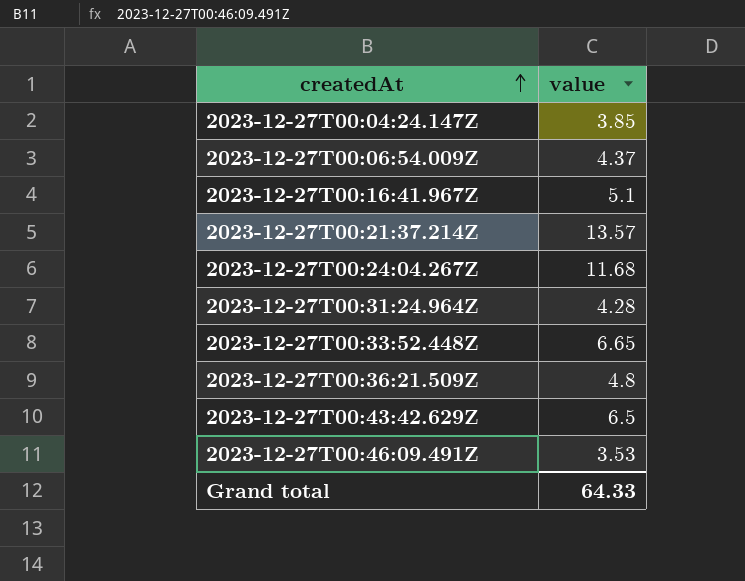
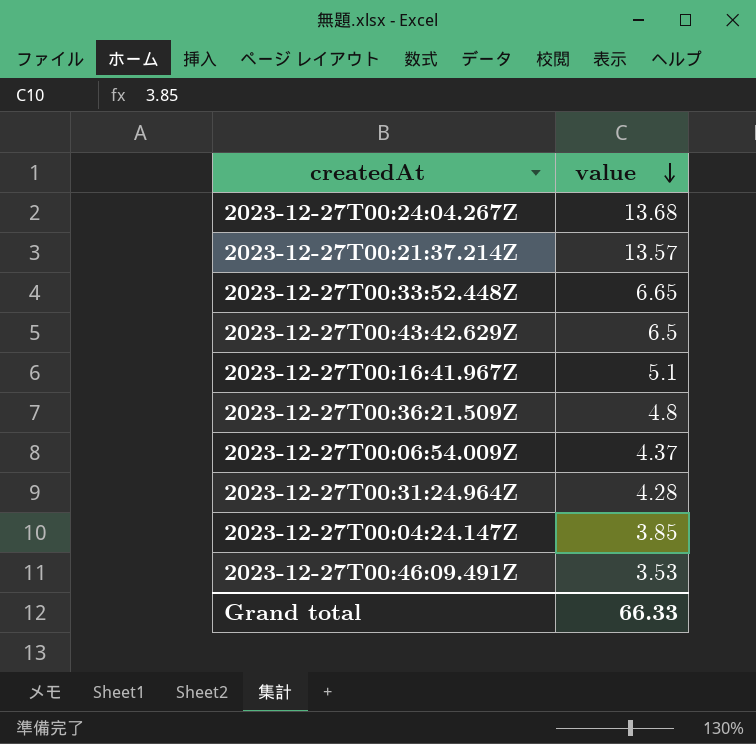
row order: createdAt ascending -> value descending
2023-12-27T00:24:04.267Z | value: 11.68 -> 13.68
Grand total | value: 64.33 -> 66.33

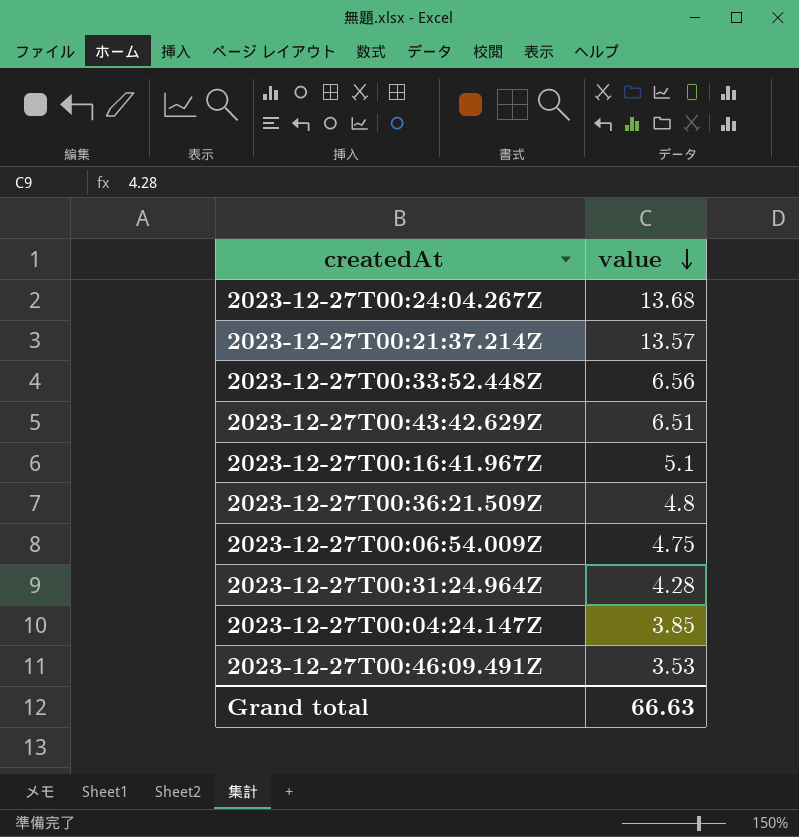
2023-12-27T00:33:52.448Z | value: 6.65 -> 6.56
2023-12-27T00:43:42.629Z | value: 6.5 -> 6.51
2023-12-27T00:06:54.009Z | value: 4.37 -> 4.75
Grand total | value: 66.33 -> 66.63

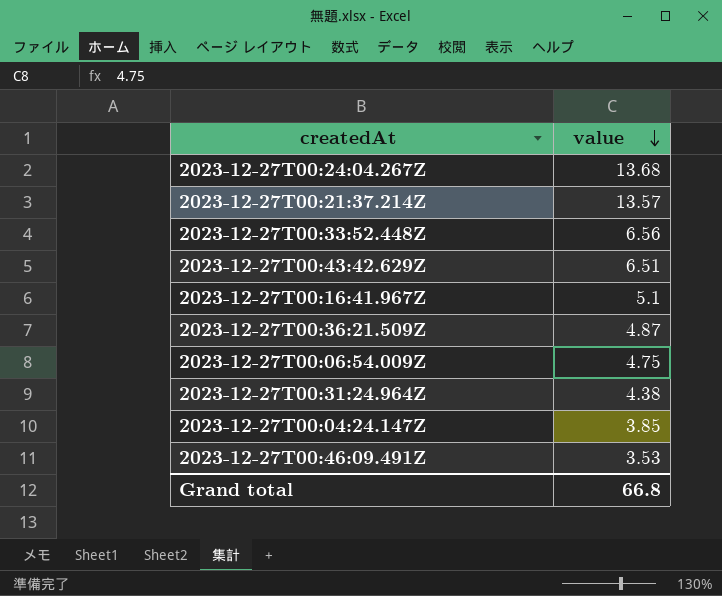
2023-12-27T00:36:21.509Z | value: 4.8 -> 4.87
2023-12-27T00:31:24.964Z | value: 4.28 -> 4.38
Grand total | value: 66.63 -> 66.8

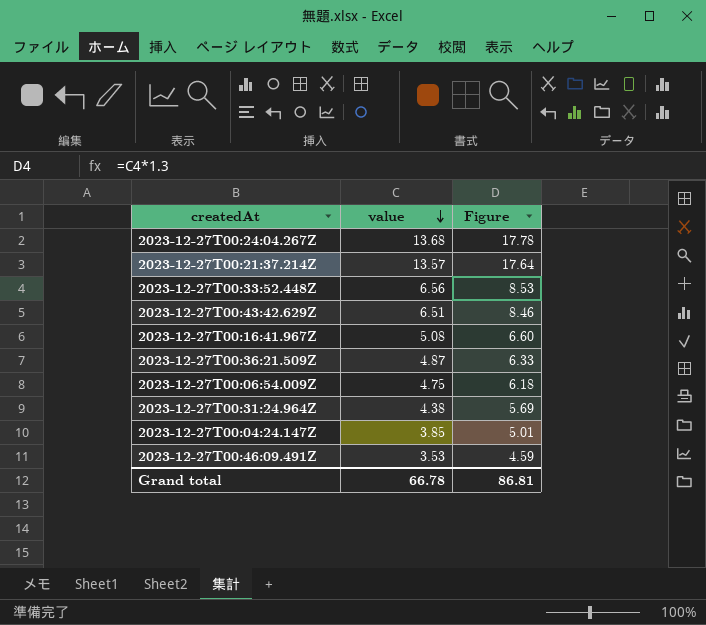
column Figure | formula: none -> [value] * 1.3
2023-12-27T00:16:41.967Z | value: 5.1 -> 5.08
Grand total | value: 66.8 -> 66.78

